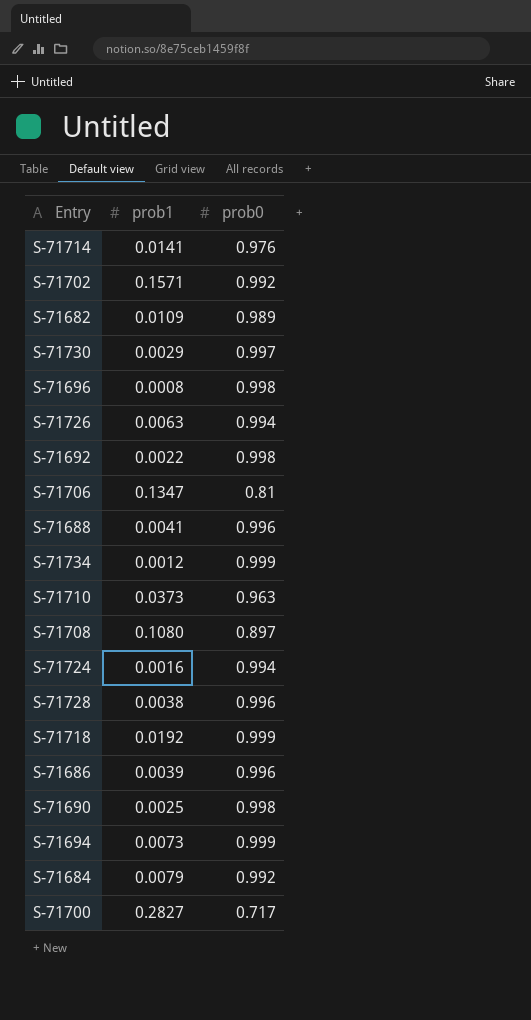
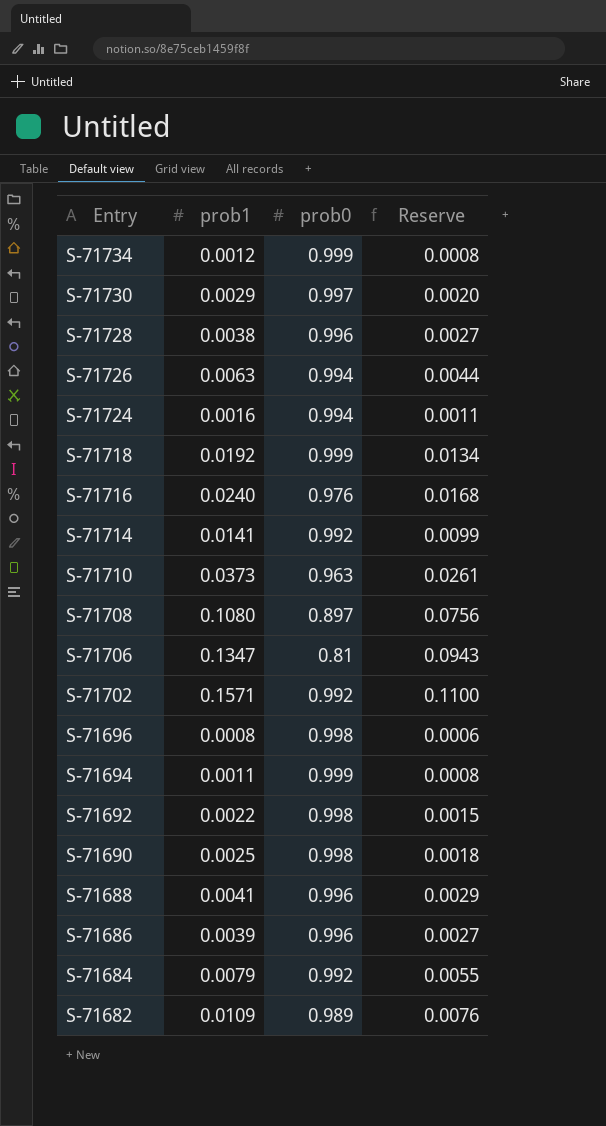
row order: none -> Entry descending
column Reserve | formula: none -> [prob1] * 0.7
row S-71700: 0.2827 | 0.717 -> none
row S-71716: none -> 0.0240 | 0.976 | 0.0168
S-71714 | prob0: 0.976 -> 0.992
S-71694 | prob1: 0.0073 -> 0.0011

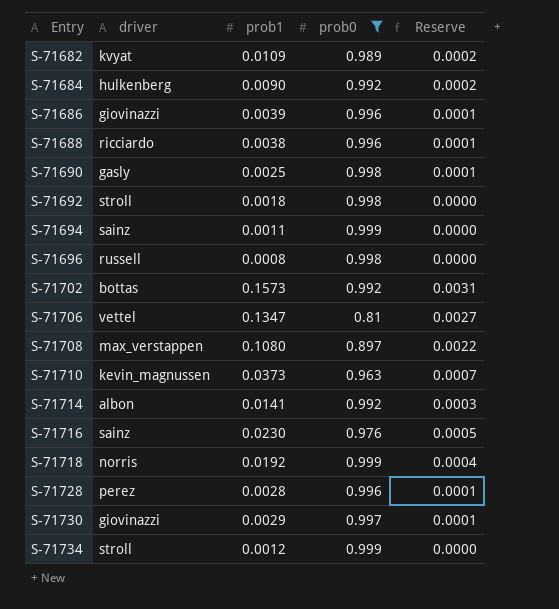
filter: none -> prob0 != 0.994
row order: Entry descending -> Entry ascending
column driver | position: none -> 2
column Reserve | formula: [prob1] * 0.7 -> [prob1] * 0.02
S-71684 | prob1: 0.0079 -> 0.0090
S-71688 | prob1: 0.0041 -> 0.0038
S-71692 | prob1: 0.0022 -> 0.0018
S-71702 | prob1: 0.1571 -> 0.1573
S-71716 | prob1: 0.0240 -> 0.0230
S-71728 | prob1: 0.0038 -> 0.0028

